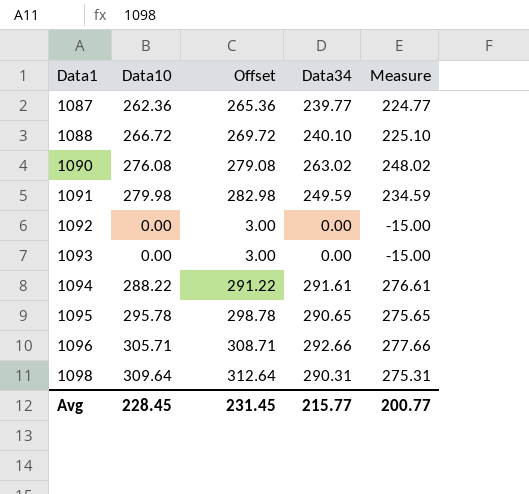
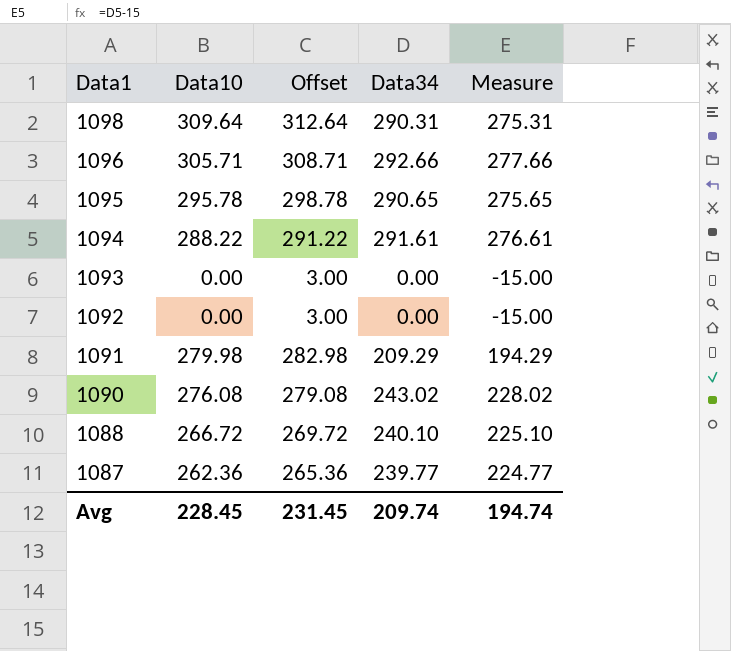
row order: Data1 ascending -> Data1 descending
1091 | Data34: 249.59 -> 209.29
1091 | Measure: 234.59 -> 194.29
1090 | Data34: 263.02 -> 243.02
1090 | Measure: 248.02 -> 228.02
Avg | Data34: 215.77 -> 209.74
Avg | Measure: 200.77 -> 194.74

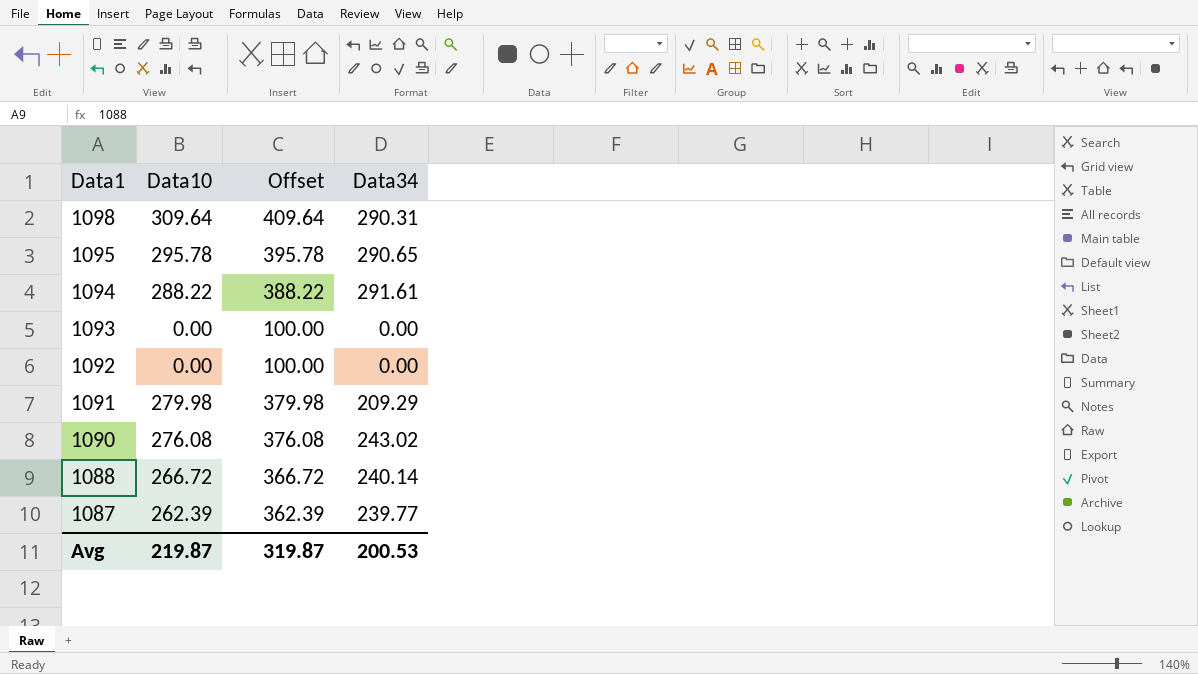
column Measure | formula: [Data34] - 15 -> none
column Offset | formula: [Data10] + 3 -> [Data10] + 100
row 1096: 305.71 | 308.71 | 292.66 | 277.66 -> none
1088 | Data34: 240.10 -> 240.14
1087 | Data10: 262.36 -> 262.39
Avg | Data10: 228.45 -> 219.87
Avg | Offset: 231.45 -> 319.87
Avg | Data34: 209.74 -> 200.53

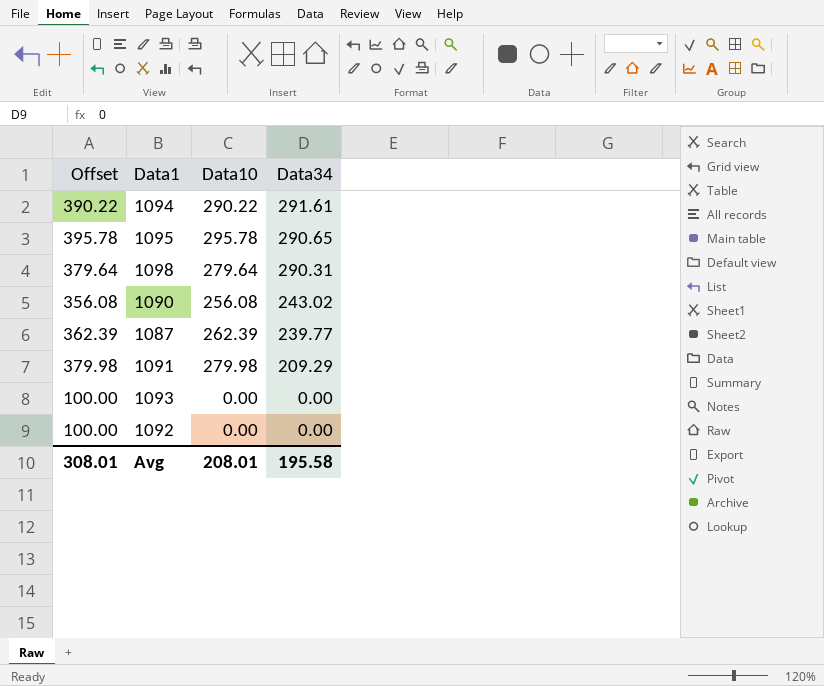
row order: Data1 descending -> Data34 descending
column Offset | position: 3 -> 1
row 1088: 266.72 | 366.72 | 240.14 -> none
1094 | Offset: 388.22 -> 390.22
1094 | Data10: 288.22 -> 290.22
1098 | Offset: 409.64 -> 379.64
1098 | Data10: 309.64 -> 279.64
1090 | Offset: 376.08 -> 356.08
1090 | Data10: 276.08 -> 256.08
Avg | Offset: 319.87 -> 308.01
Avg | Data10: 219.87 -> 208.01
Avg | Data34: 200.53 -> 195.58

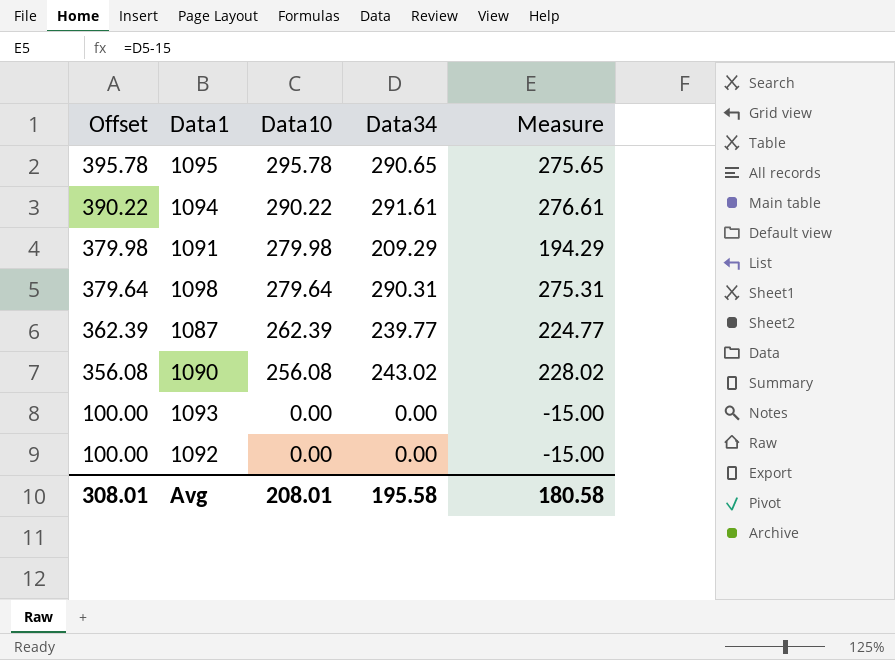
row order: Data34 descending -> Offset descending
column Measure | formula: none -> [Data34] - 15

